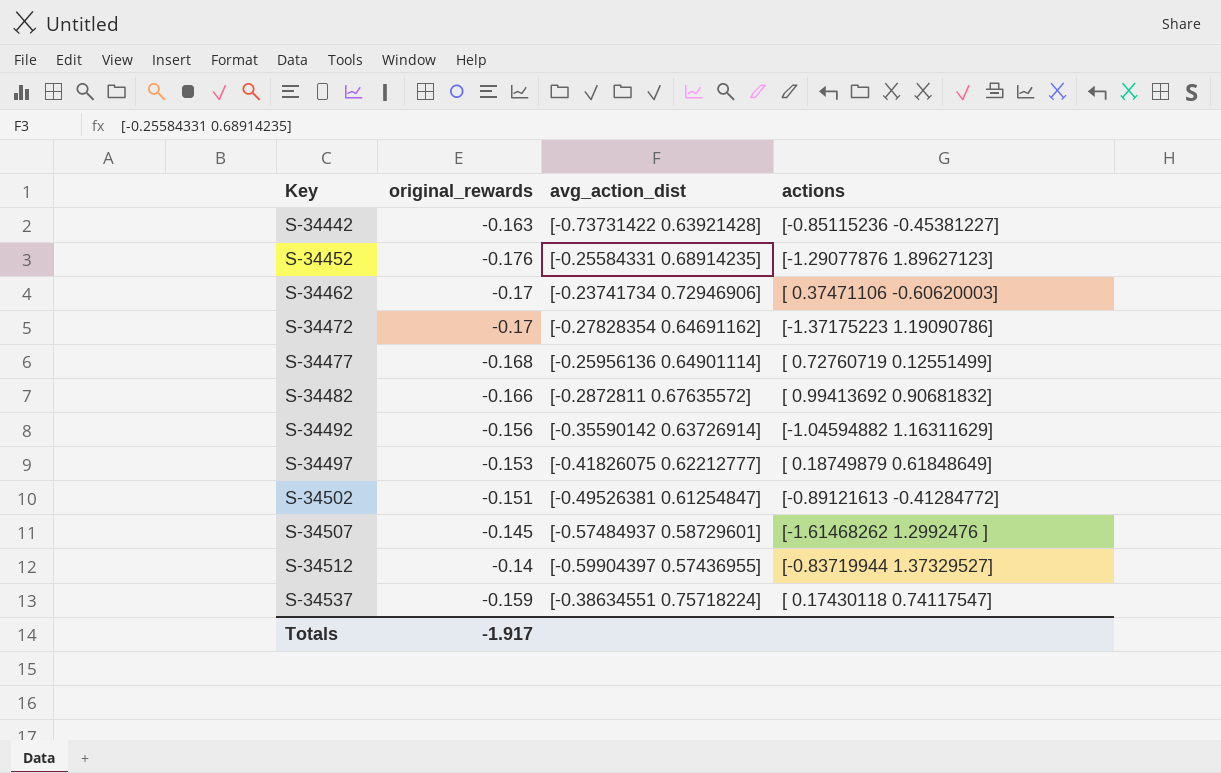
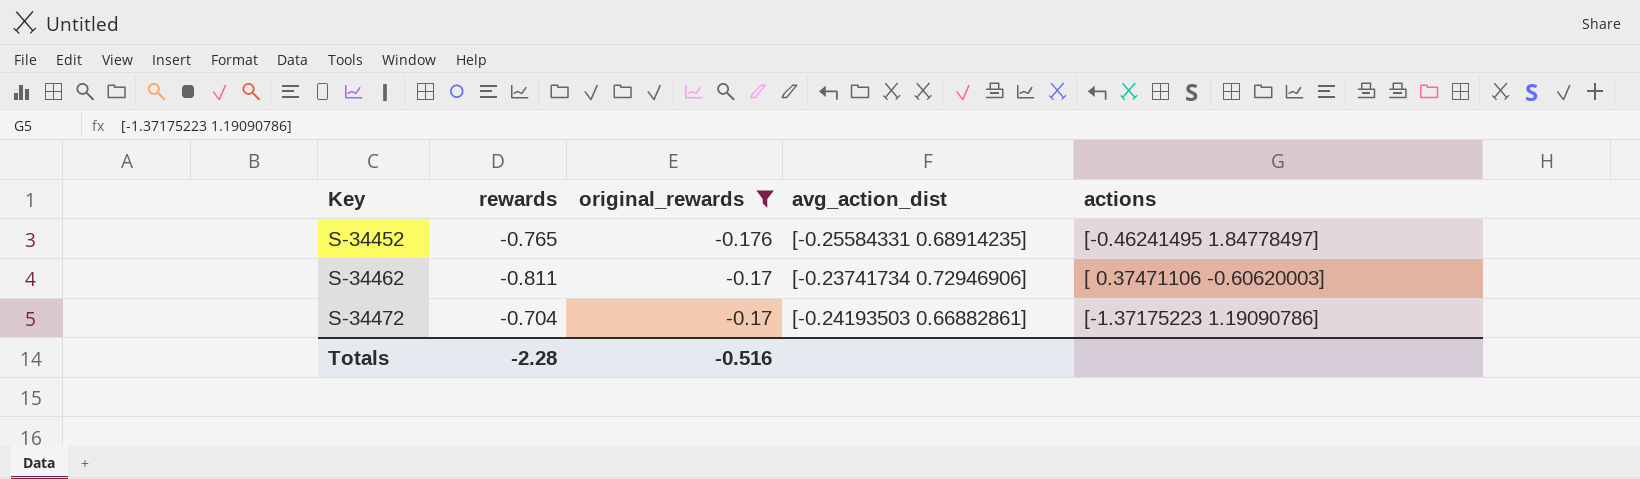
filter: none -> original_rewards <= -0.17
column rewards | position: none -> 2
S-34452 | actions: [-1.29077876 1.89627123] -> [-0.46241495 1.84778497]
S-34472 | avg_action_dist: [-0.27828354 0.64691162] -> [-0.24193503 0.66882861]
Totals | original_rewards: -1.917 -> -0.516

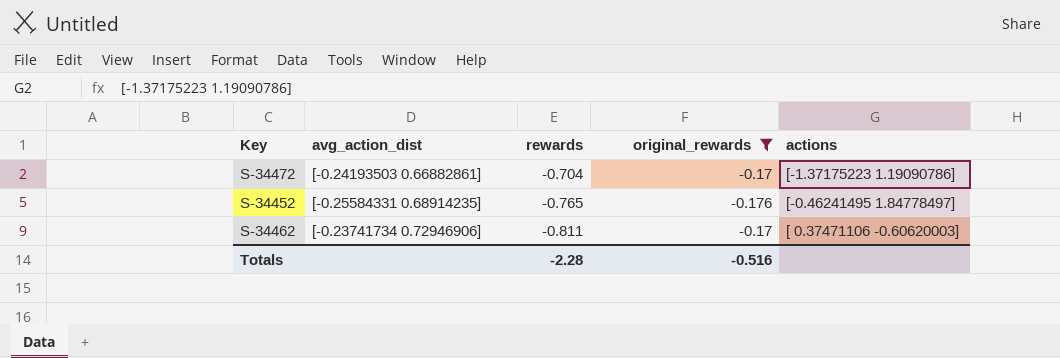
row order: Key ascending -> rewards descending
column avg_action_dist | position: 4 -> 2

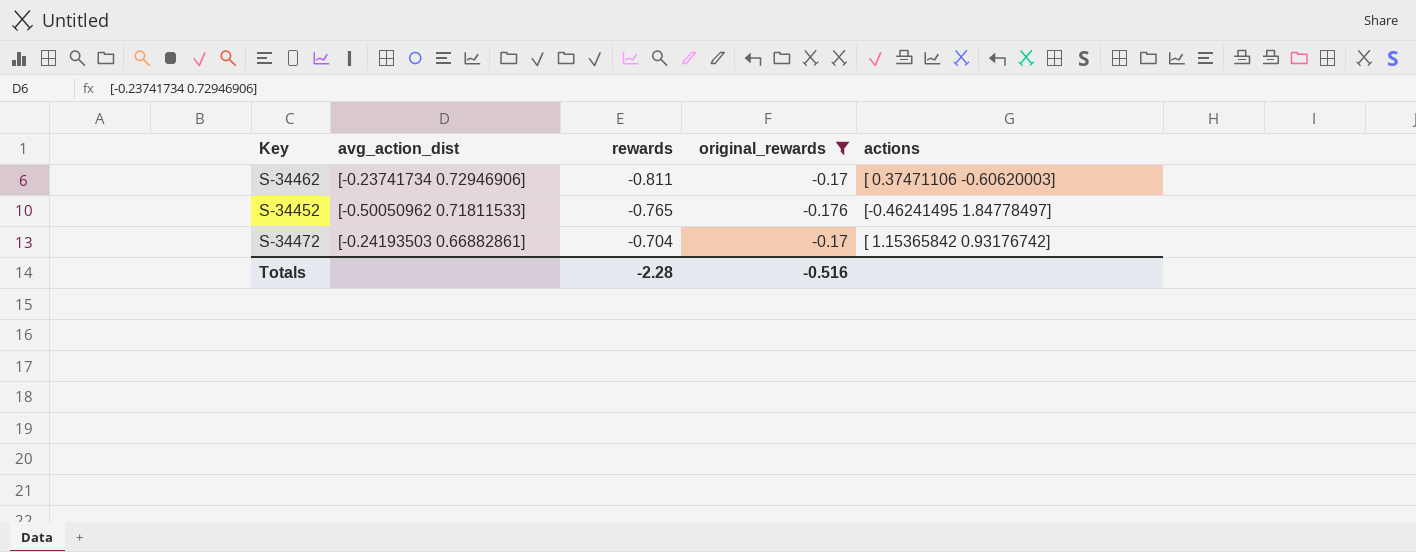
row order: rewards descending -> rewards ascending
S-34452 | avg_action_dist: [-0.25584331 0.68914235] -> [-0.50050962 0.71811533]
S-34472 | actions: [-1.37175223 1.19090786] -> [ 1.15365842 0.93176742]

